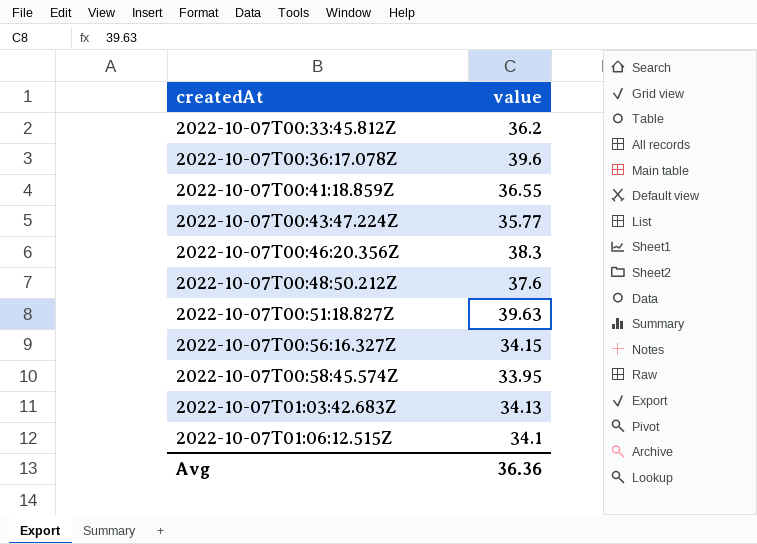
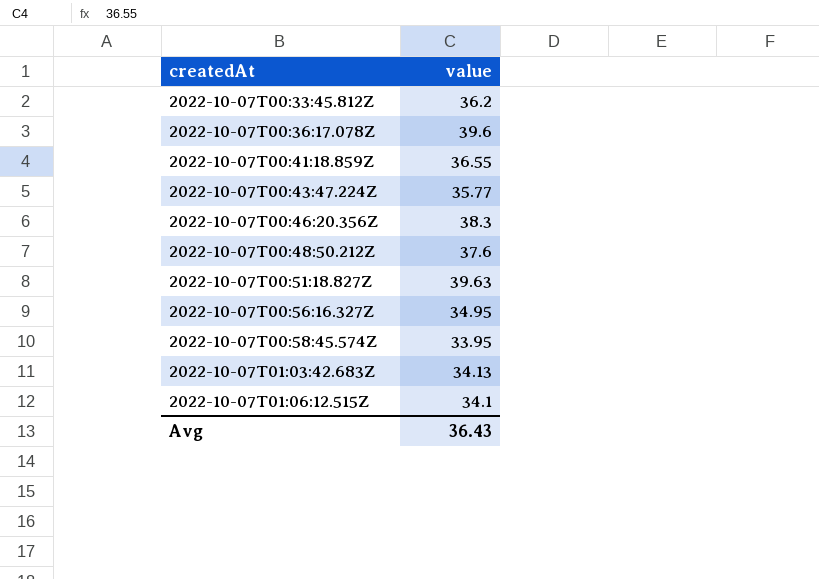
2022-10-07T00:56:16.327Z | value: 34.15 -> 34.95
Avg | value: 36.36 -> 36.43

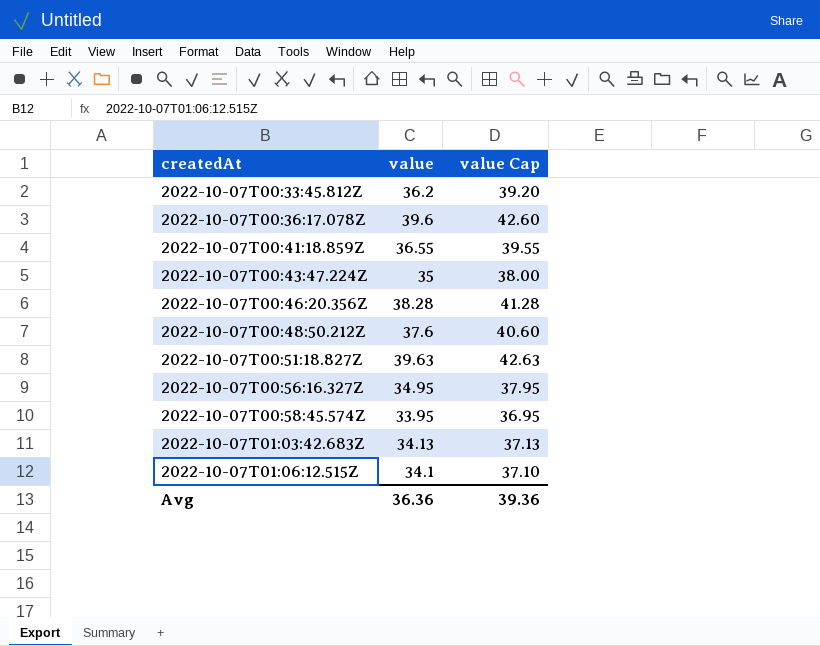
column value Cap | formula: none -> [value] + 3
2022-10-07T00:43:47.224Z | value: 35.77 -> 35
2022-10-07T00:46:20.356Z | value: 38.3 -> 38.28
Avg | value: 36.43 -> 36.36

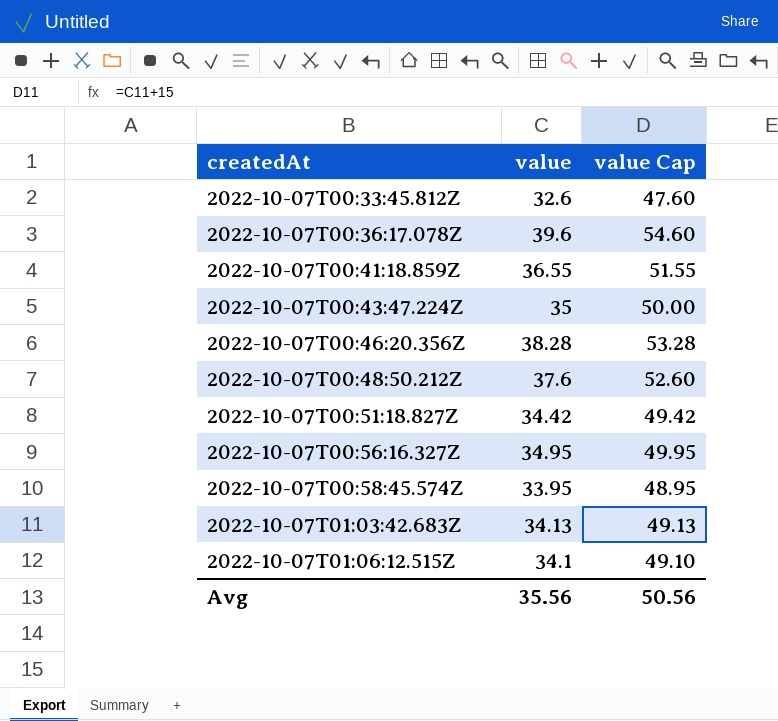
column value Cap | formula: [value] + 3 -> [value] + 15
2022-10-07T00:33:45.812Z | value: 36.2 -> 32.6
2022-10-07T00:51:18.827Z | value: 39.63 -> 34.42
Avg | value: 36.36 -> 35.56
Avg | value Cap: 39.36 -> 50.56

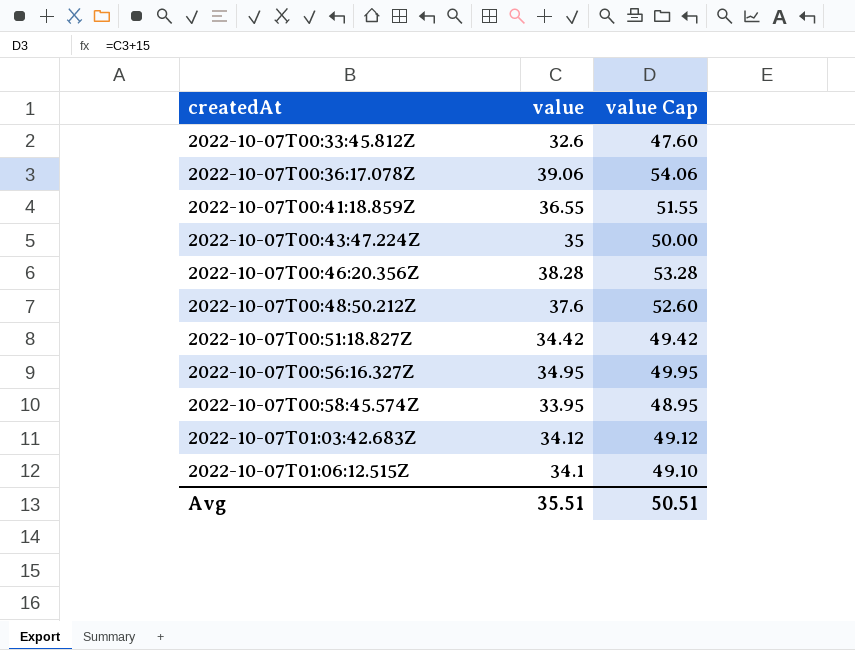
2022-10-07T00:36:17.078Z | value: 39.6 -> 39.06
2022-10-07T00:36:17.078Z | value Cap: 54.60 -> 54.06
2022-10-07T01:03:42.683Z | value: 34.13 -> 34.12
2022-10-07T01:03:42.683Z | value Cap: 49.13 -> 49.12
Avg | value: 35.56 -> 35.51
Avg | value Cap: 50.56 -> 50.51

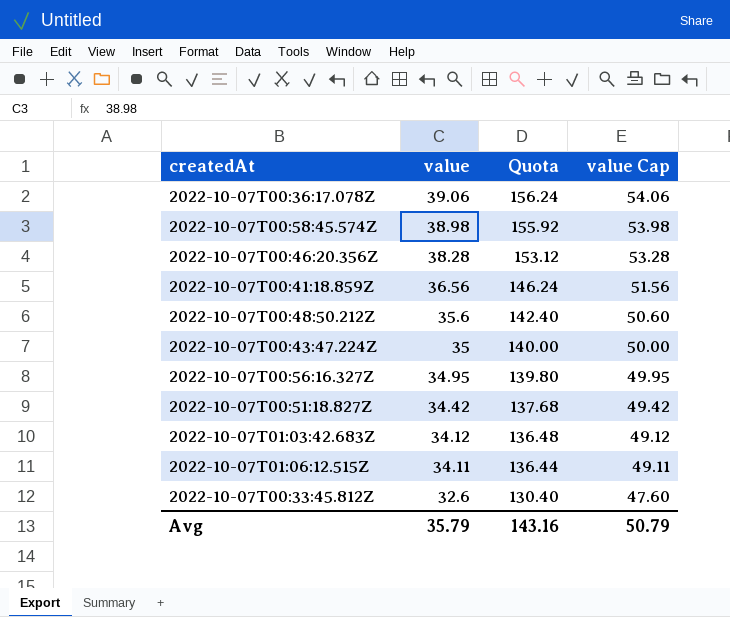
row order: createdAt ascending -> value descending
column Quota | formula: none -> [value] * 4
2022-10-07T00:58:45.574Z | value: 33.95 -> 38.98
2022-10-07T00:58:45.574Z | value Cap: 48.95 -> 53.98
2022-10-07T00:41:18.859Z | value: 36.55 -> 36.56
2022-10-07T00:41:18.859Z | value Cap: 51.55 -> 51.56
2022-10-07T00:48:50.212Z | value: 37.6 -> 35.6
2022-10-07T00:48:50.212Z | value Cap: 52.60 -> 50.60
2022-10-07T01:06:12.515Z | value: 34.1 -> 34.11
2022-10-07T01:06:12.515Z | value Cap: 49.10 -> 49.11
Avg | value: 35.51 -> 35.79
Avg | value Cap: 50.51 -> 50.79

